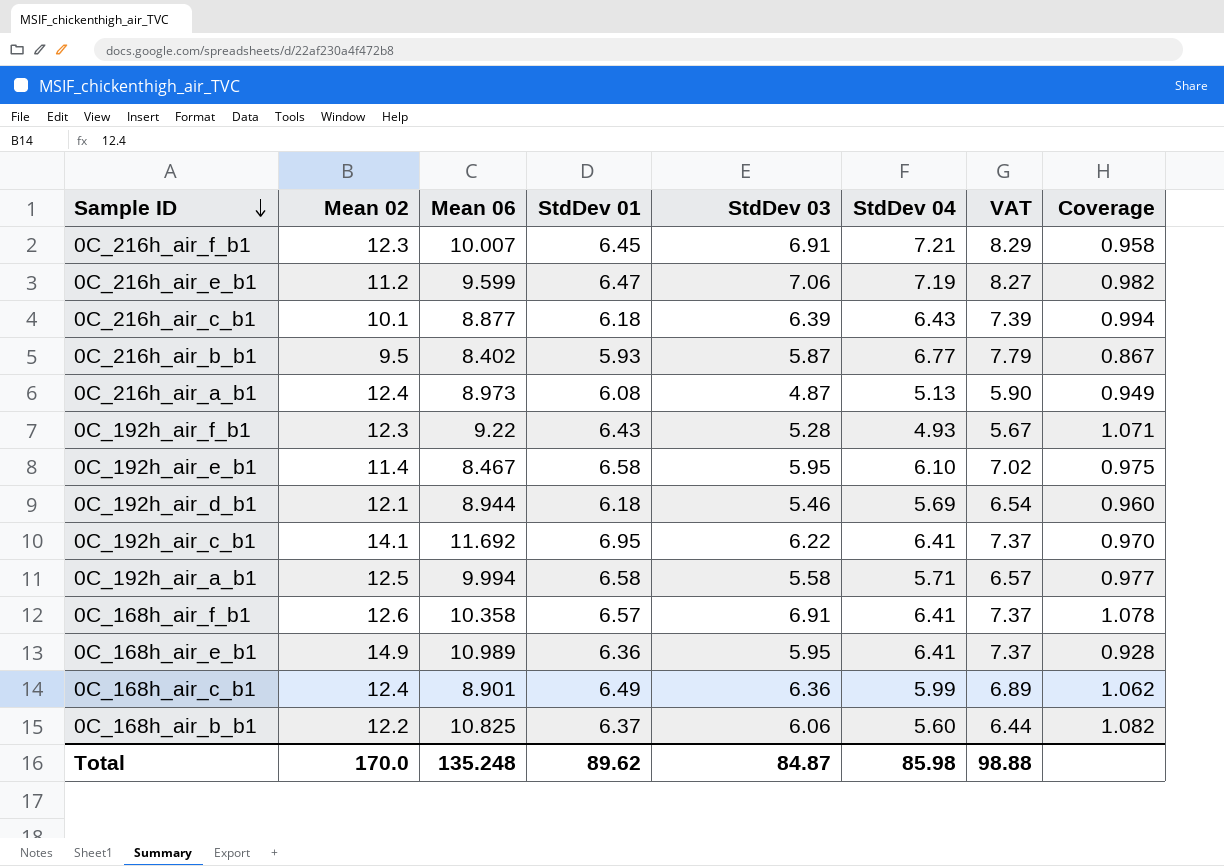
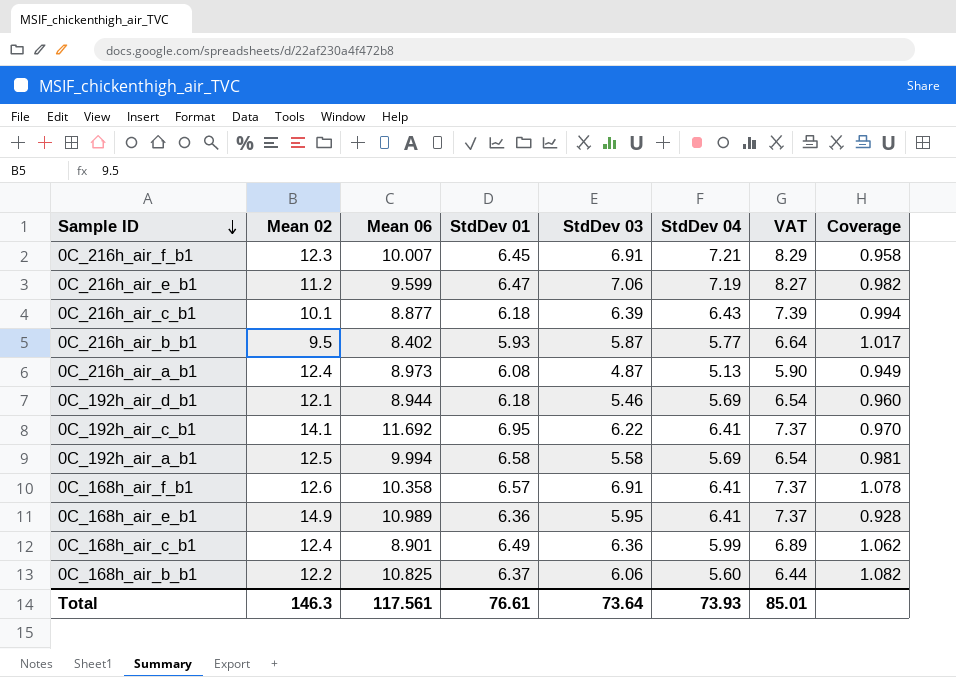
row 0C_192h_air_f_b1: 12.3 | 9.22 | 6.43 | 5.28 | 4.93 | 5.67 | 1.071 -> none
row 0C_192h_air_e_b1: 11.4 | 8.467 | 6.58 | 5.95 | 6.10 | 7.02 | 0.975 -> none
0C_216h_air_b_b1 | StdDev 04: 6.77 -> 5.77
0C_216h_air_b_b1 | VAT: 7.79 -> 6.64
0C_216h_air_b_b1 | Coverage: 0.867 -> 1.017
0C_192h_air_a_b1 | StdDev 04: 5.71 -> 5.69
0C_192h_air_a_b1 | VAT: 6.57 -> 6.54
0C_192h_air_a_b1 | Coverage: 0.977 -> 0.981
Total | Mean 02: 170.0 -> 146.3
Total | Mean 06: 135.248 -> 117.561
Total | StdDev 01: 89.62 -> 76.61
Total | StdDev 03: 84.87 -> 73.64
Total | StdDev 04: 85.98 -> 73.93
Total | VAT: 98.88 -> 85.01

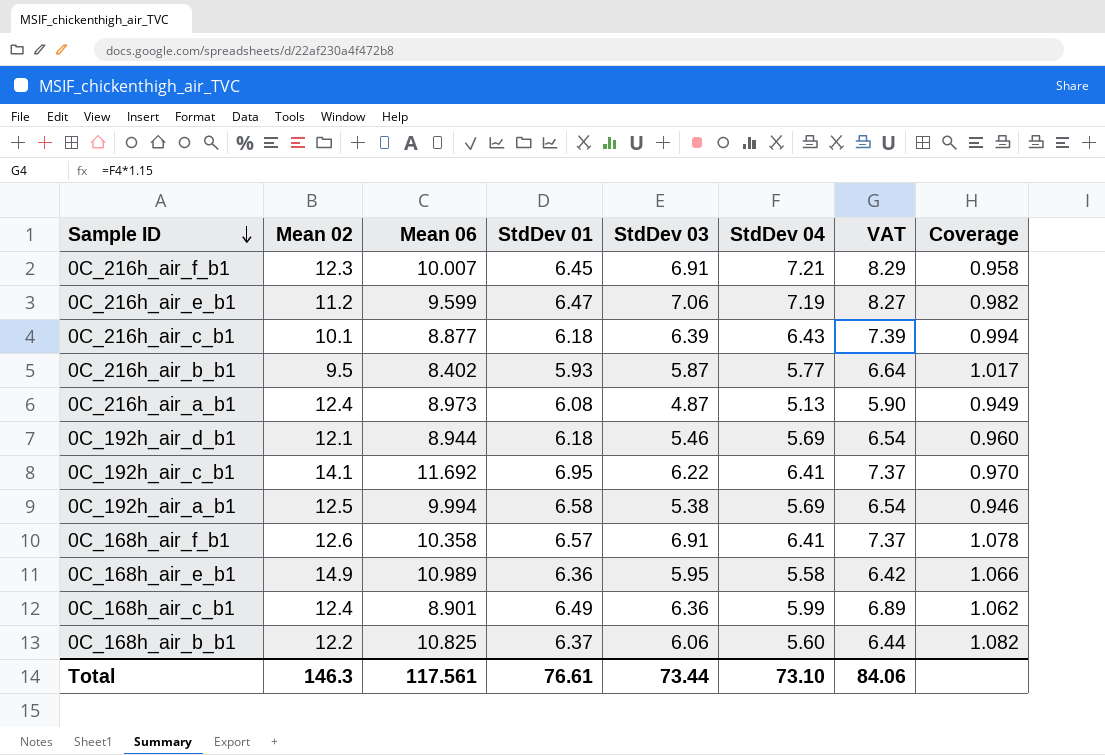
0C_192h_air_a_b1 | StdDev 03: 5.58 -> 5.38
0C_192h_air_a_b1 | Coverage: 0.981 -> 0.946
0C_168h_air_e_b1 | StdDev 04: 6.41 -> 5.58
0C_168h_air_e_b1 | VAT: 7.37 -> 6.42
0C_168h_air_e_b1 | Coverage: 0.928 -> 1.066
Total | StdDev 03: 73.64 -> 73.44
Total | StdDev 04: 73.93 -> 73.10
Total | VAT: 85.01 -> 84.06

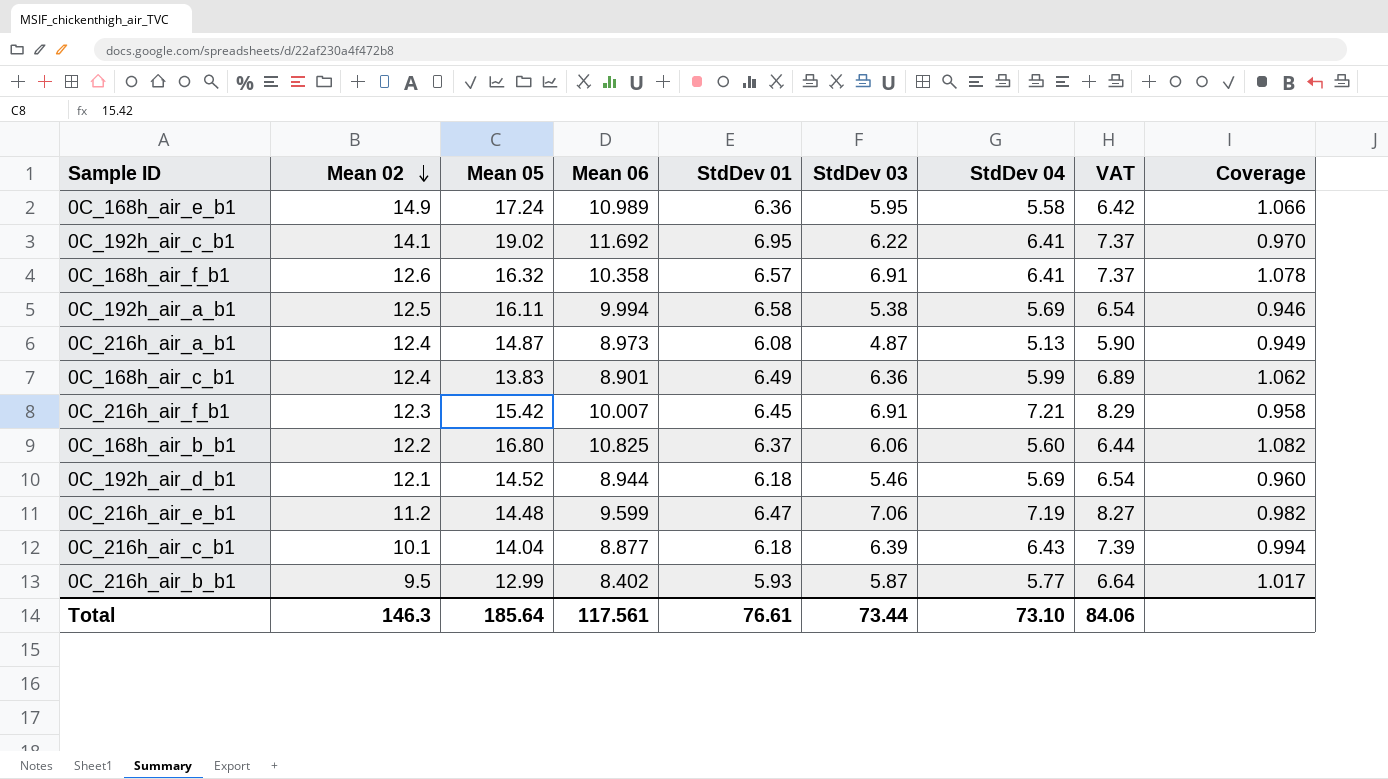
row order: Sample ID descending -> Mean 02 descending
column Mean 05 | position: none -> 3

